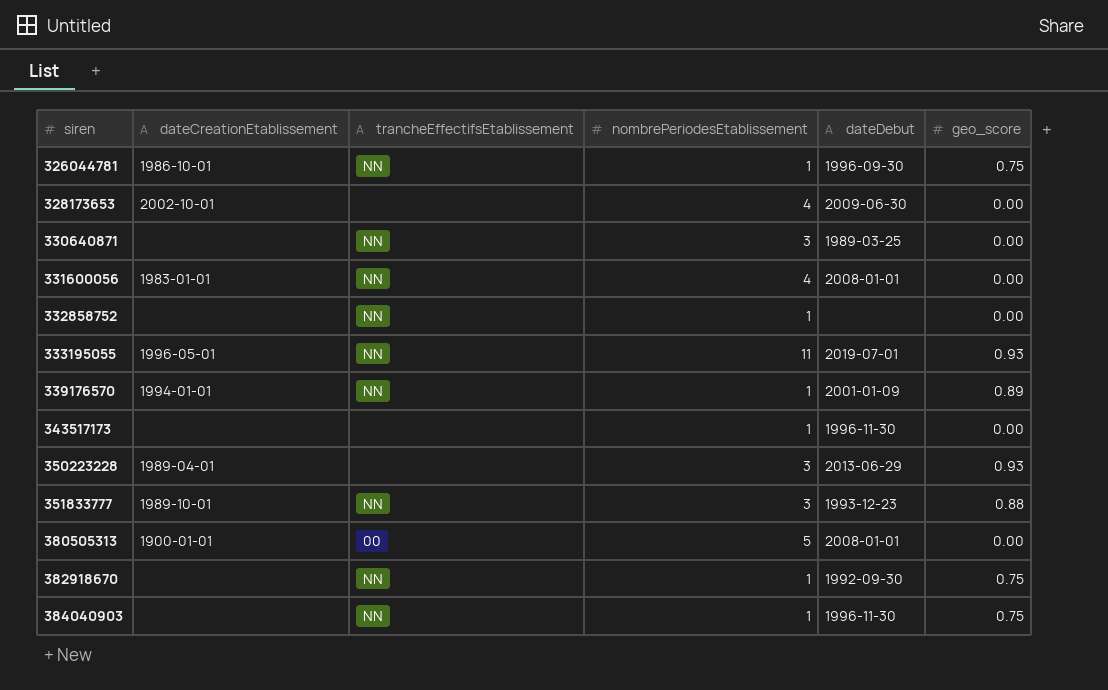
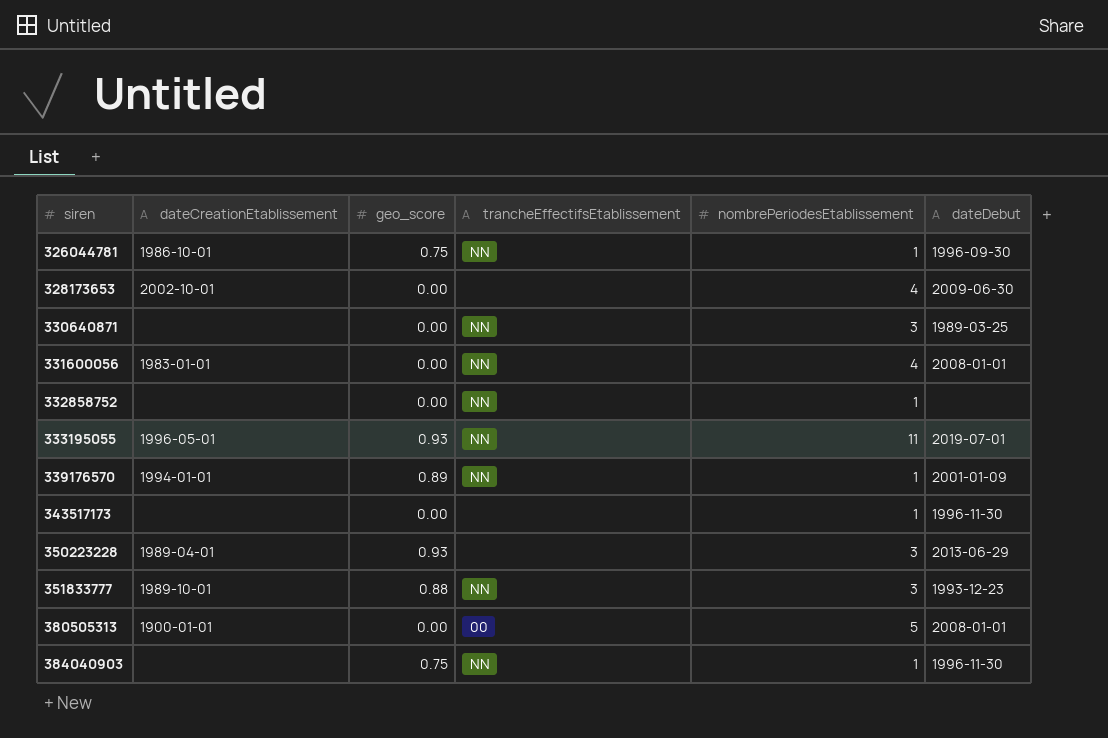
column geo_score | position: 6 -> 3
row 382918670: none | NN | 1 | 1992-09-30 | 0.75 -> none

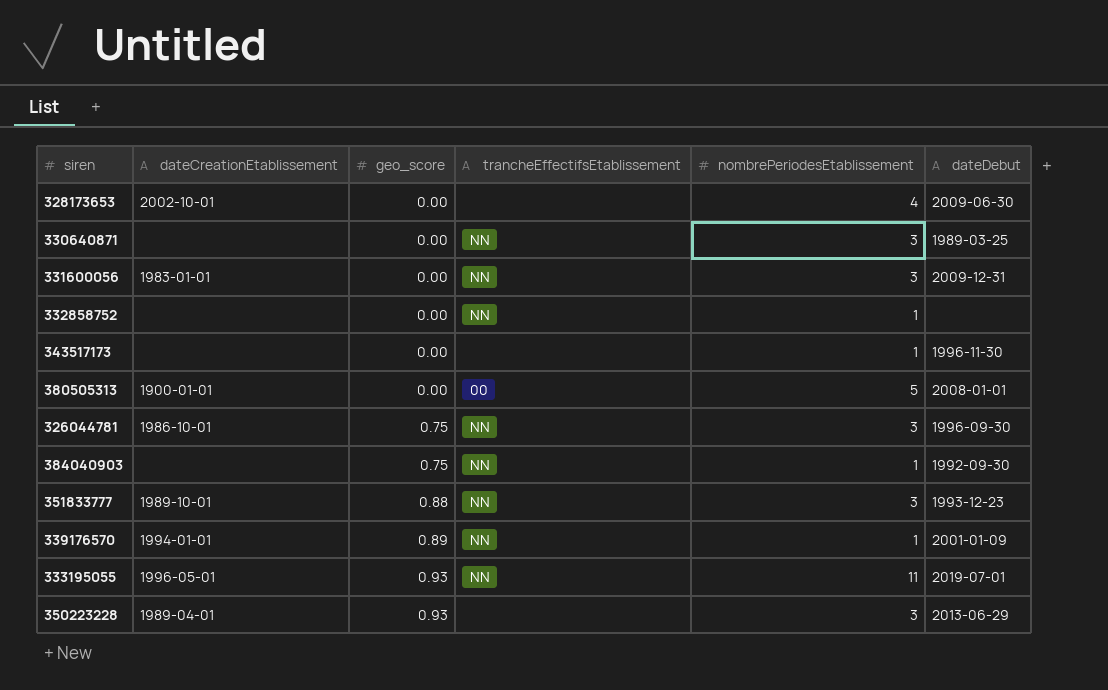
row order: siren ascending -> geo_score ascending
331600056 | nombrePeriodesEtablissement: 4 -> 3
331600056 | dateDebut: 2008-01-01 -> 2009-12-31
326044781 | nombrePeriodesEtablissement: 1 -> 3
384040903 | dateDebut: 1996-11-30 -> 1992-09-30

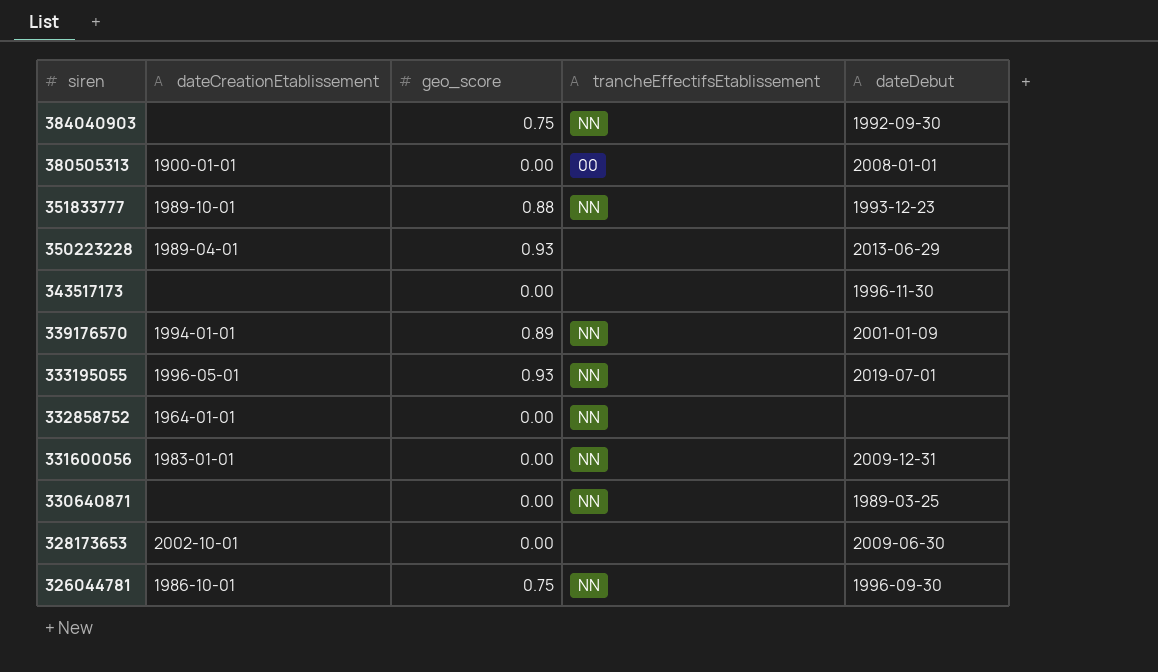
row order: geo_score ascending -> siren descending
column nombrePeriodesEtablissement | position: 5 -> none
332858752 | dateCreationEtablissement: none -> 1964-01-01

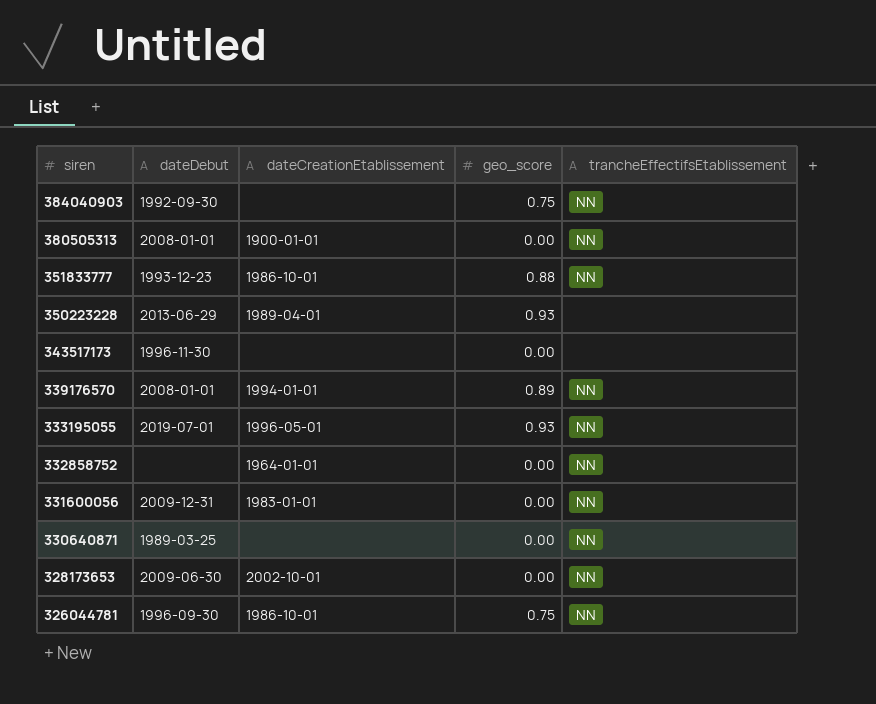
column dateDebut | position: 5 -> 2
380505313 | trancheEffectifsEtablissement: 00 -> NN
351833777 | dateCreationEtablissement: 1989-10-01 -> 1986-10-01
339176570 | dateDebut: 2001-01-09 -> 2008-01-01
328173653 | trancheEffectifsEtablissement: none -> NN

